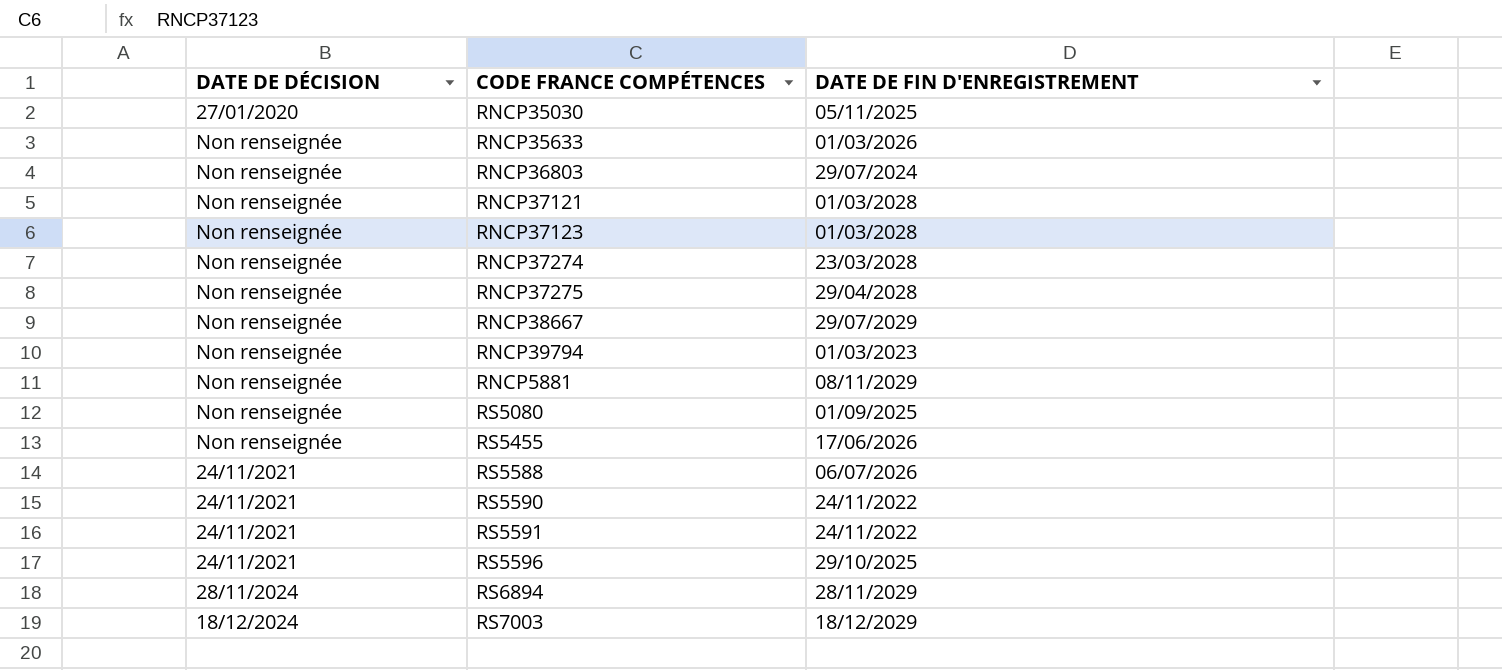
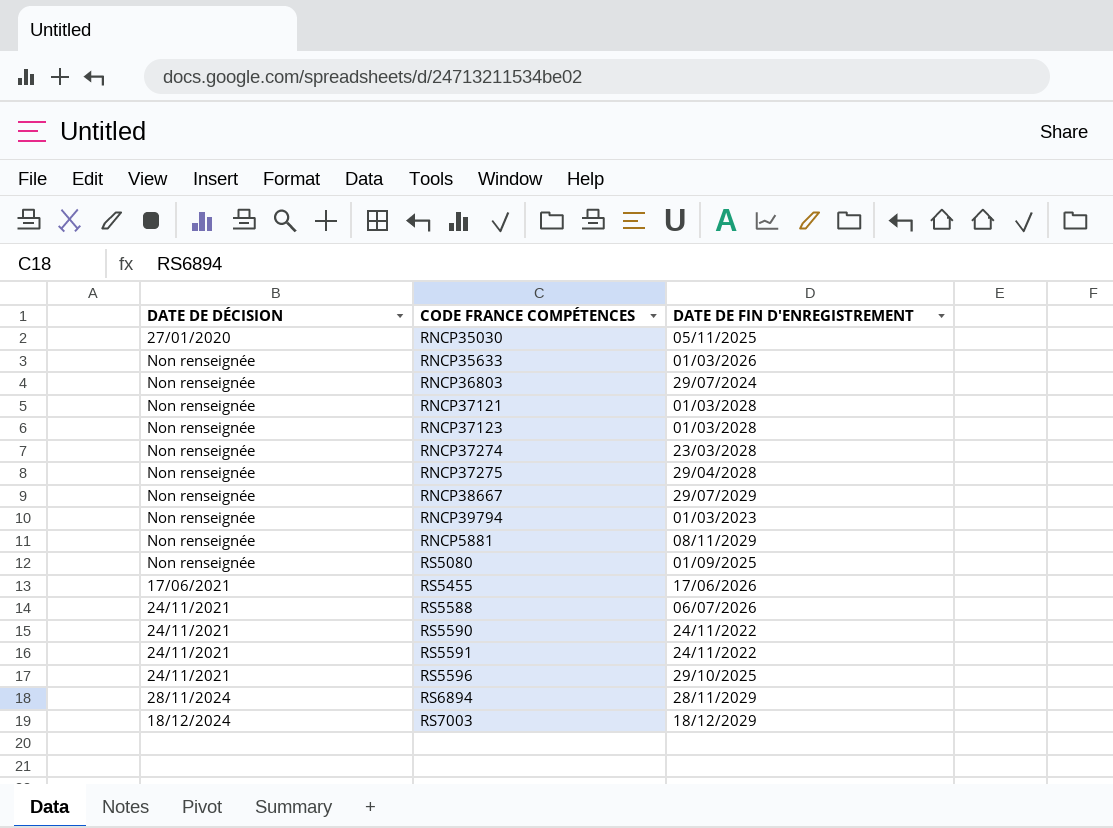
RS5455 | DATE DE DÉCISION: Non renseignée -> 17/06/2021

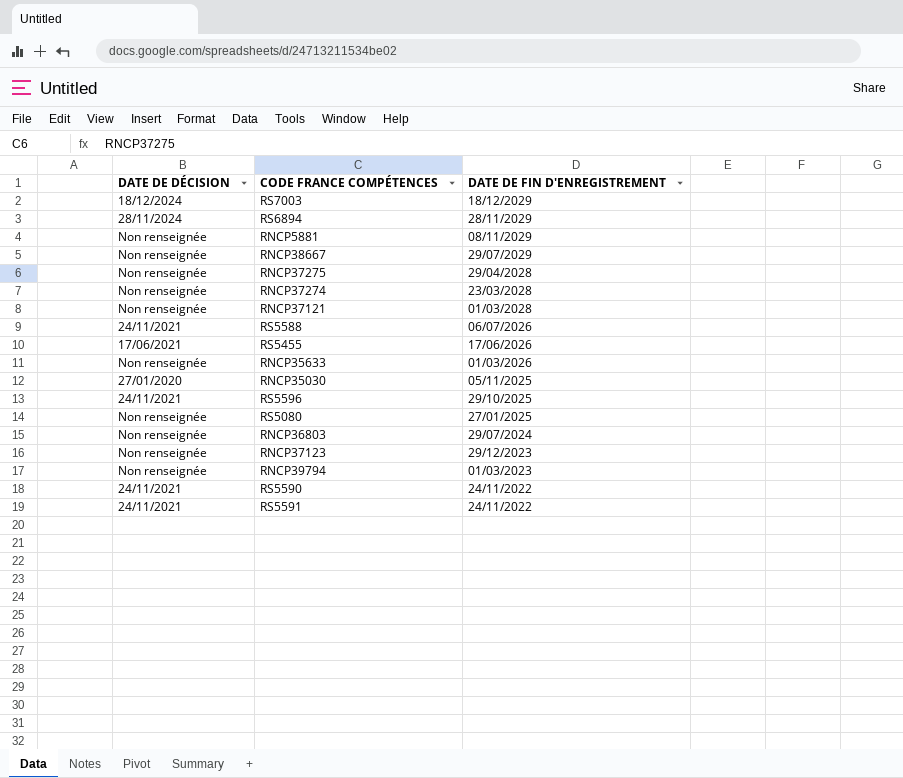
row order: none -> DATE DE FIN D'ENREGISTREMENT descending
RS5080 | DATE DE FIN D'ENREGISTREMENT: 01/09/2025 -> 27/01/2025
RNCP37123 | DATE DE FIN D'ENREGISTREMENT: 01/03/2028 -> 29/12/2023

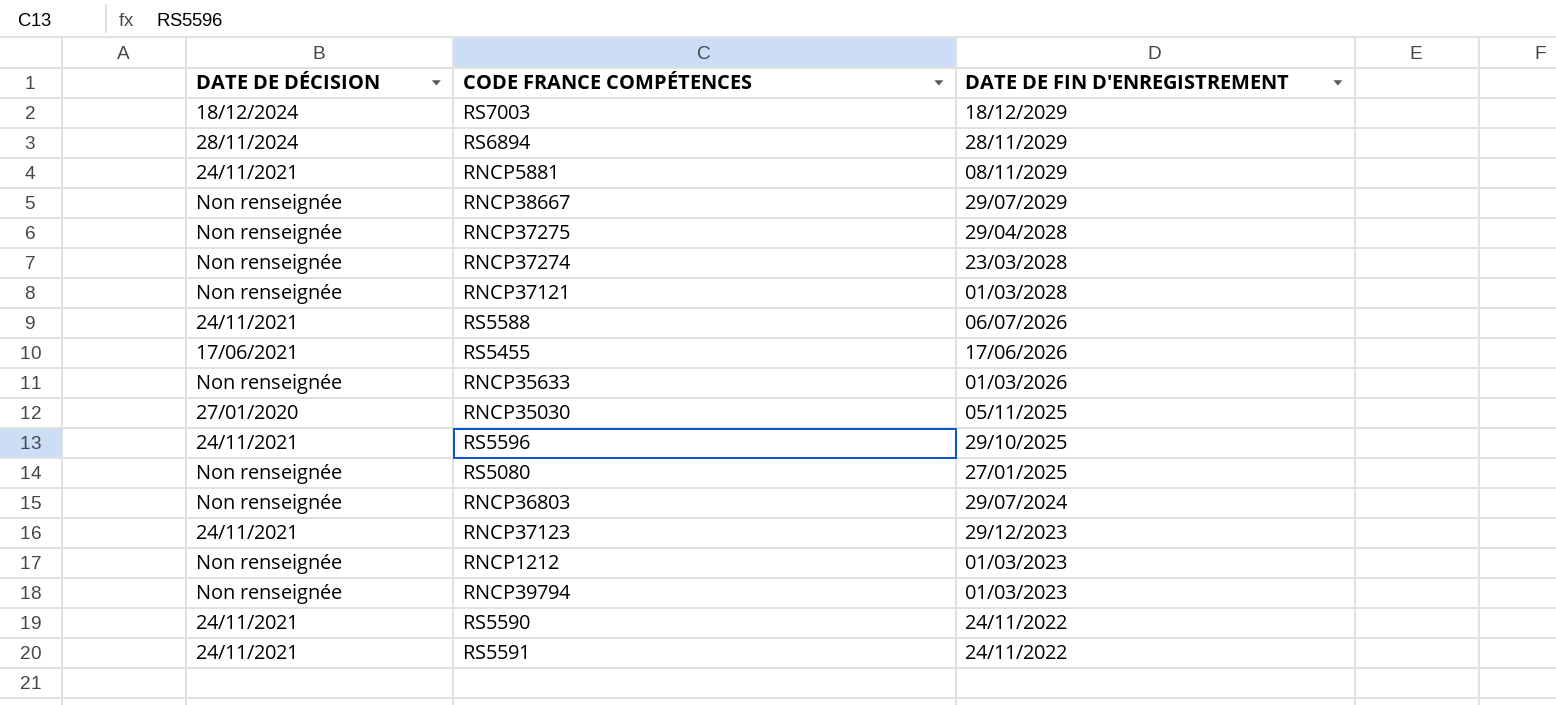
RNCP5881 | DATE DE DÉCISION: Non renseignée -> 24/11/2021
RNCP37123 | DATE DE DÉCISION: Non renseignée -> 24/11/2021
row RNCP1212: none -> Non renseignée | 01/03/2023

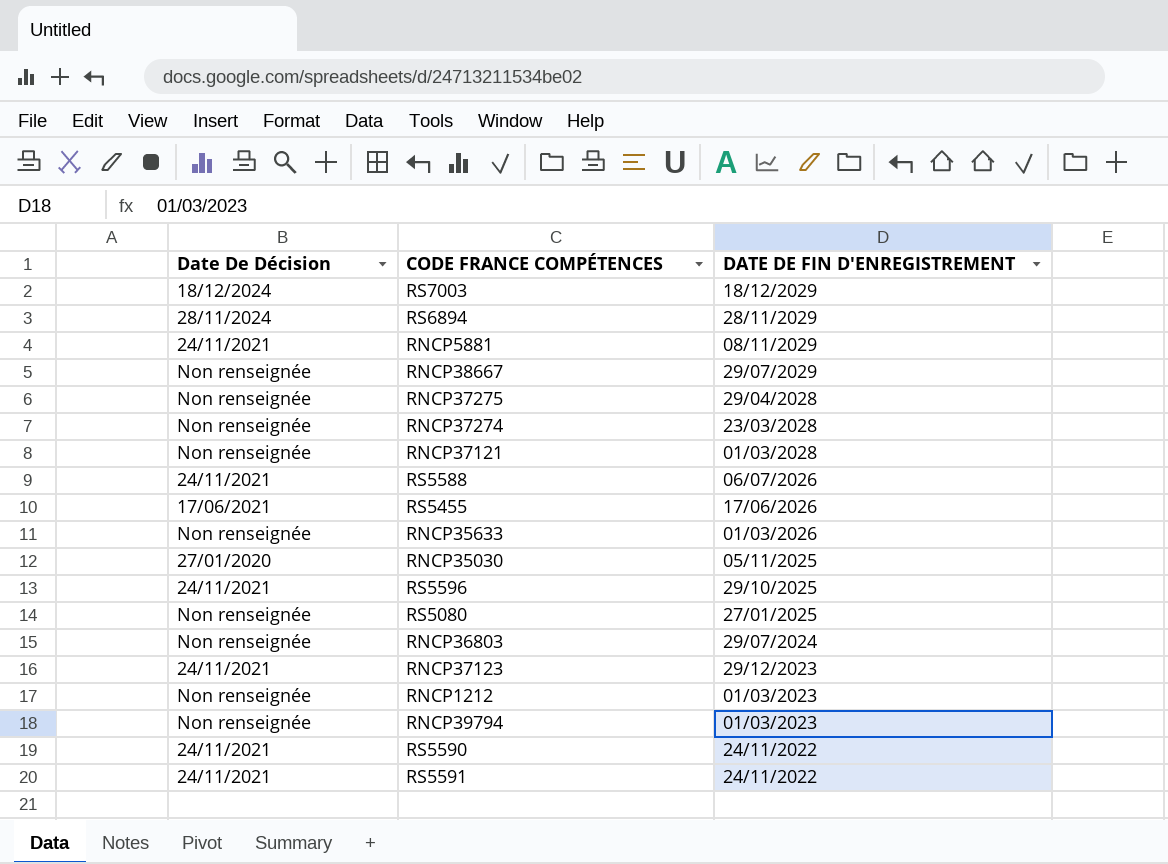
column name: DATE DE DÉCISION -> Date De Décision

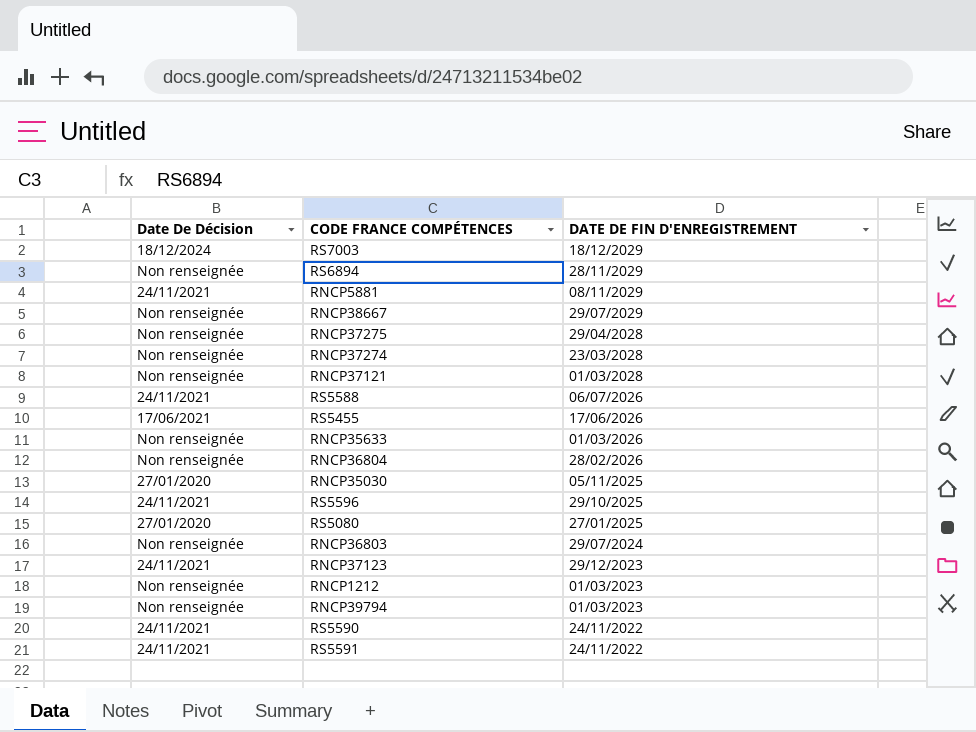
RS6894 | Date De Décision: 28/11/2024 -> Non renseignée
row RNCP36804: none -> Non renseignée | 28/02/2026
RS5080 | Date De Décision: Non renseignée -> 27/01/2020

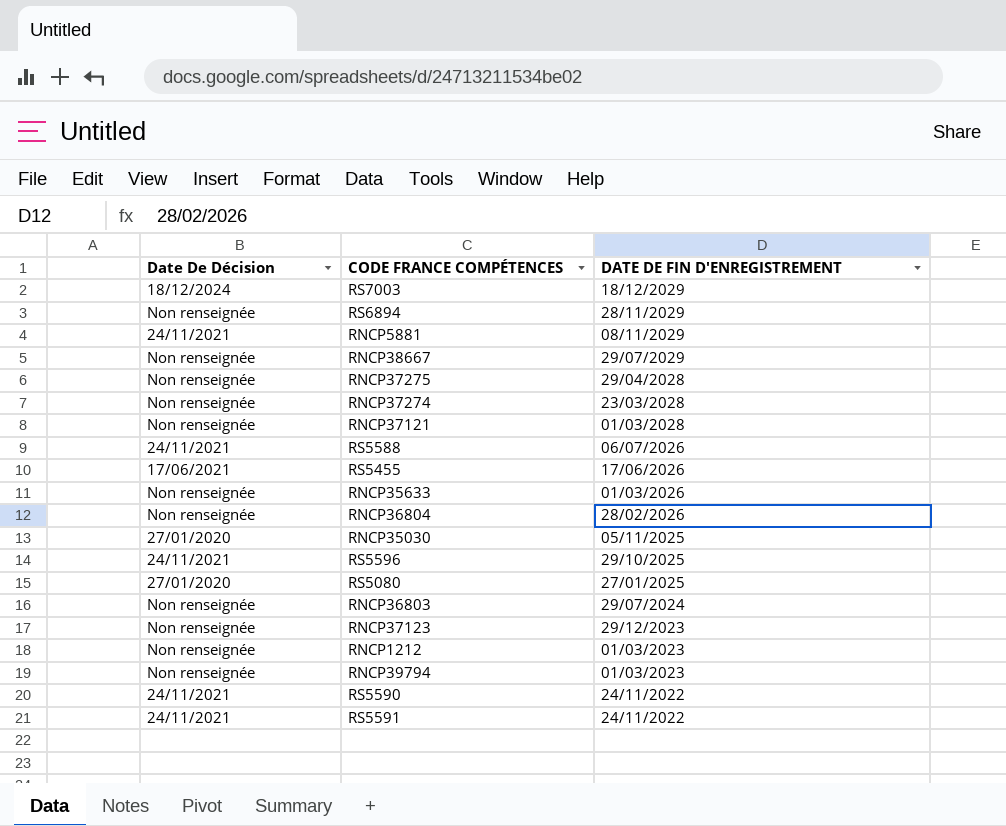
RNCP37123 | Date De Décision: 24/11/2021 -> Non renseignée

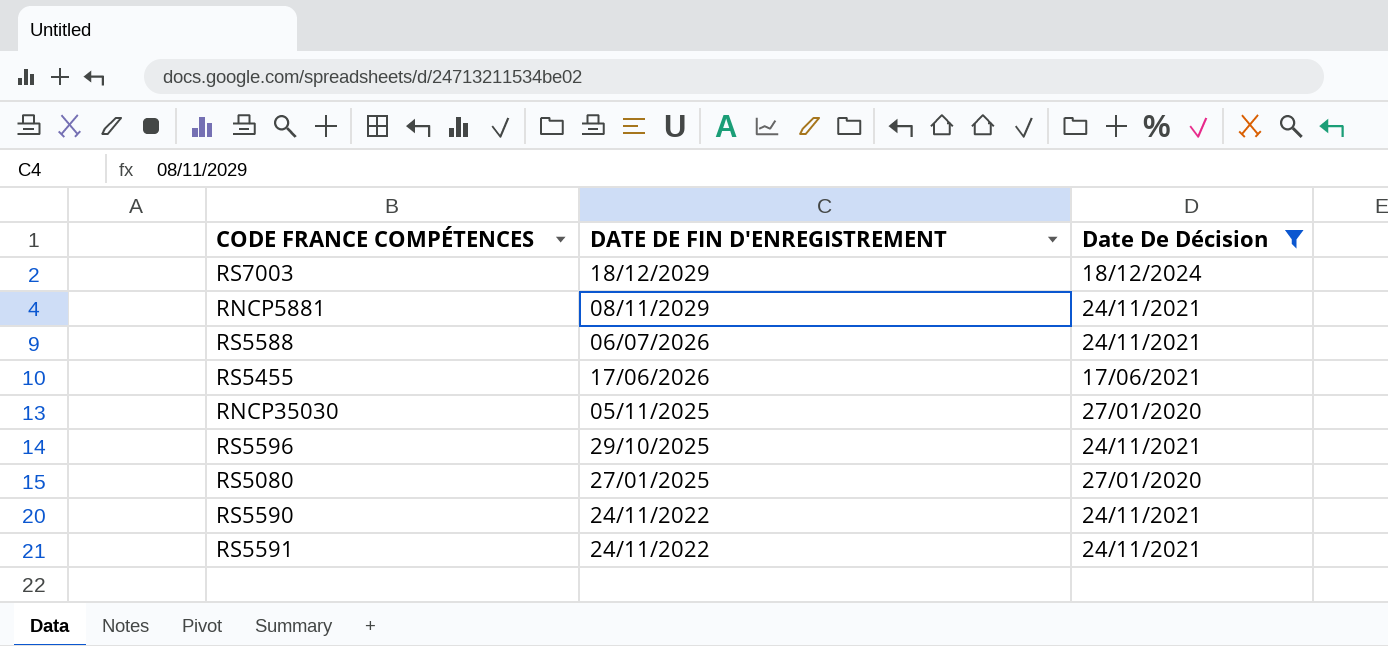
filter: none -> Date De Décision != Non renseignée
column Date De Décision | position: 1 -> 3

